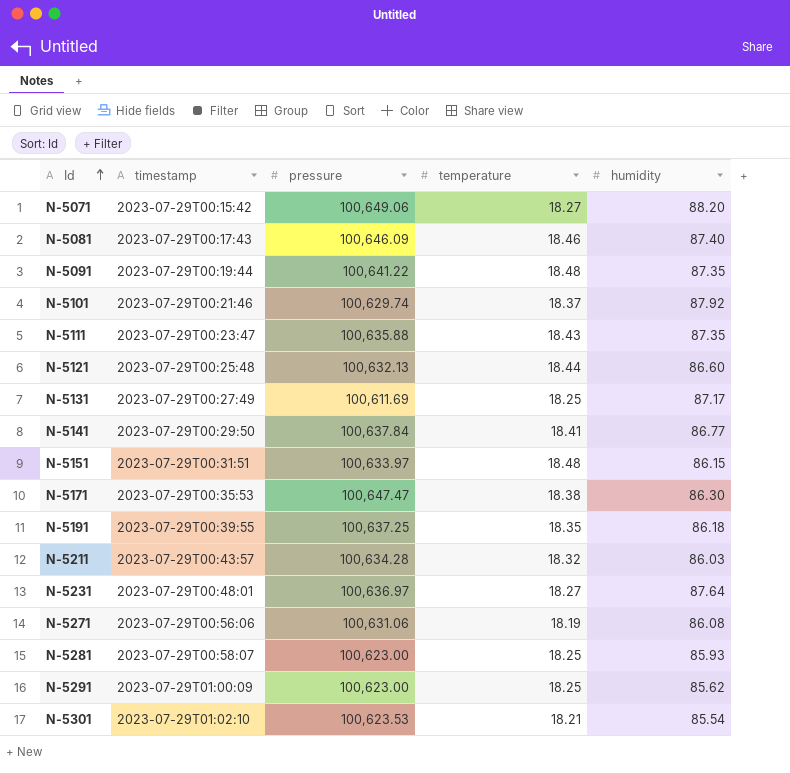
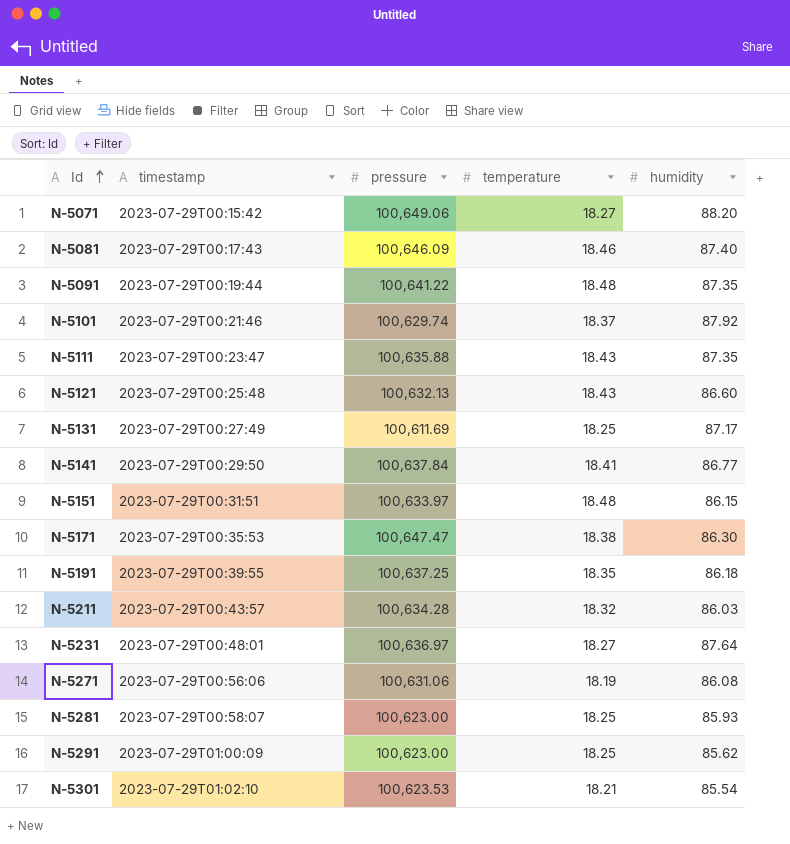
N-5121 | temperature: 18.44 -> 18.43

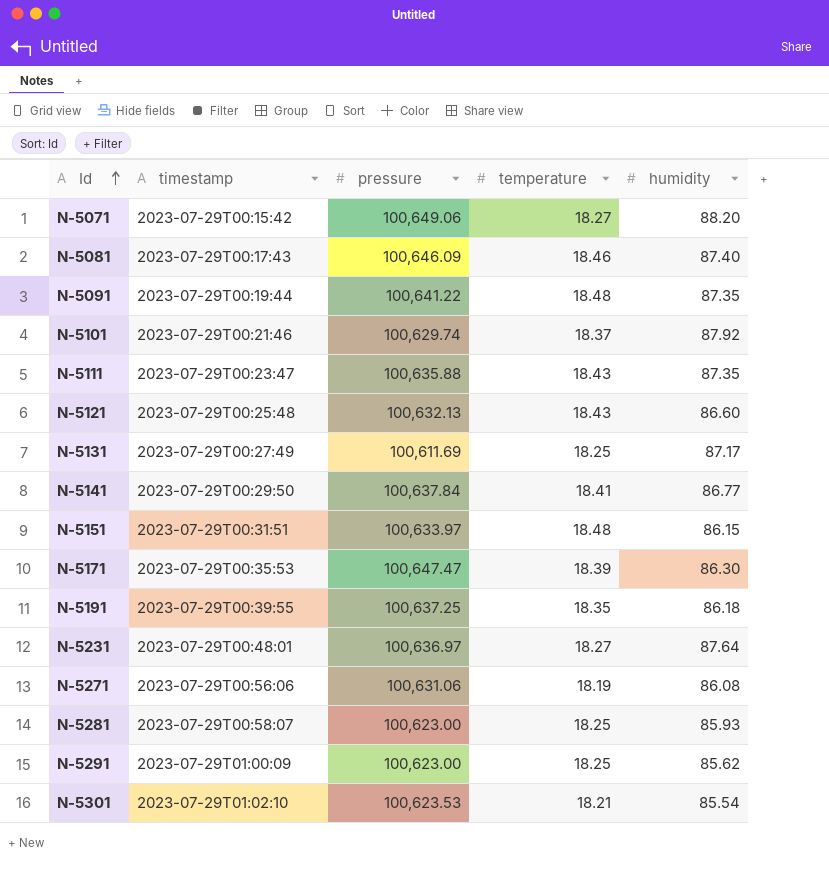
row N-5211: 2023-07-29T00:43:57 | 100,634.28 | 18.32 | 86.03 -> none
N-5171 | temperature: 18.38 -> 18.39

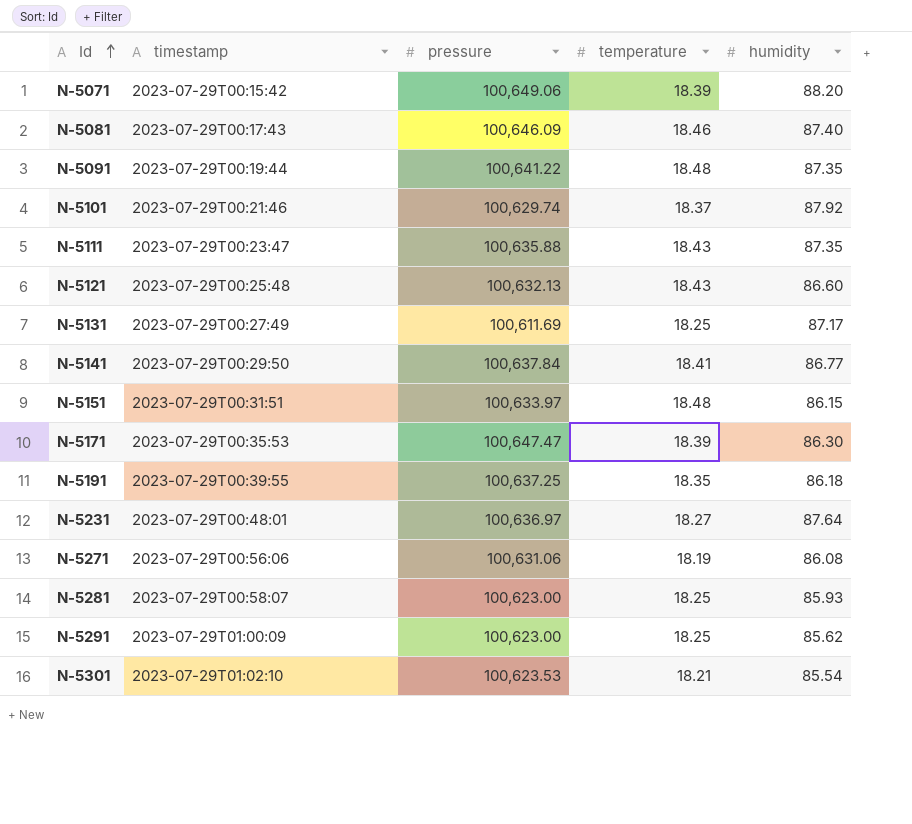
N-5071 | temperature: 18.27 -> 18.39

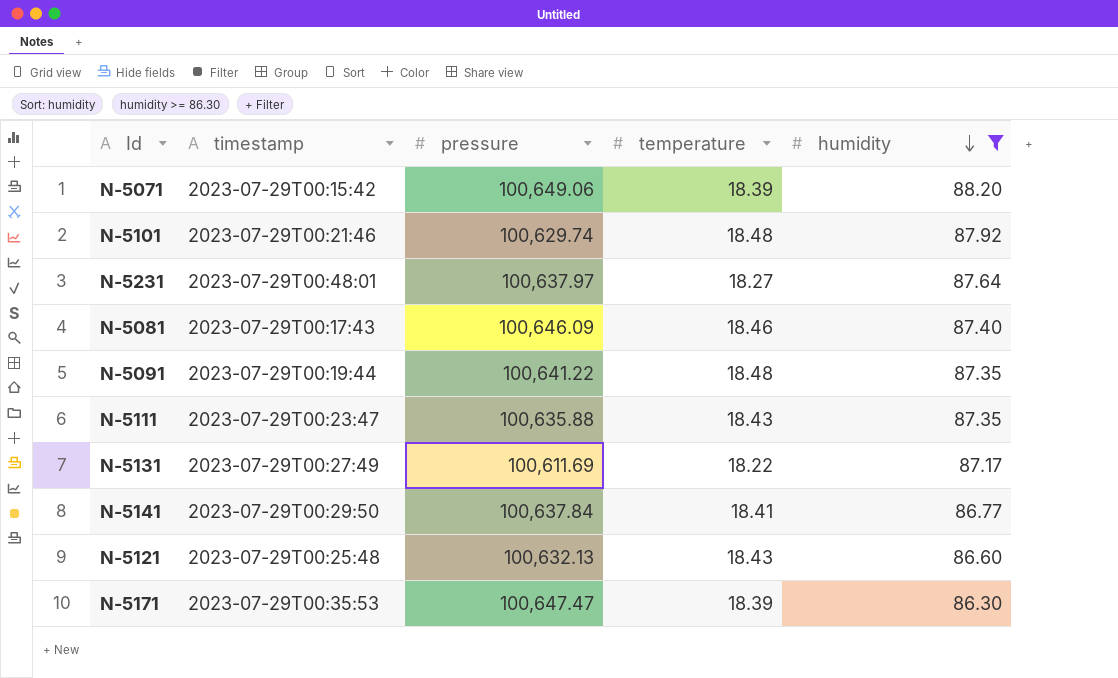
filter: none -> humidity >= 86.30
row order: Id ascending -> humidity descending
N-5101 | temperature: 18.37 -> 18.48
N-5231 | pressure: 100,636.97 -> 100,637.97
N-5131 | temperature: 18.25 -> 18.22

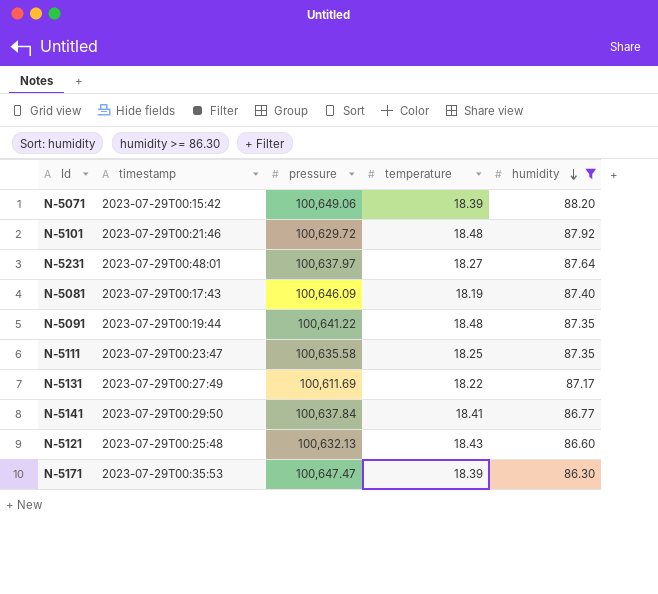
N-5101 | pressure: 100,629.74 -> 100,629.72
N-5081 | temperature: 18.46 -> 18.19
N-5111 | pressure: 100,635.88 -> 100,635.58
N-5111 | temperature: 18.43 -> 18.25

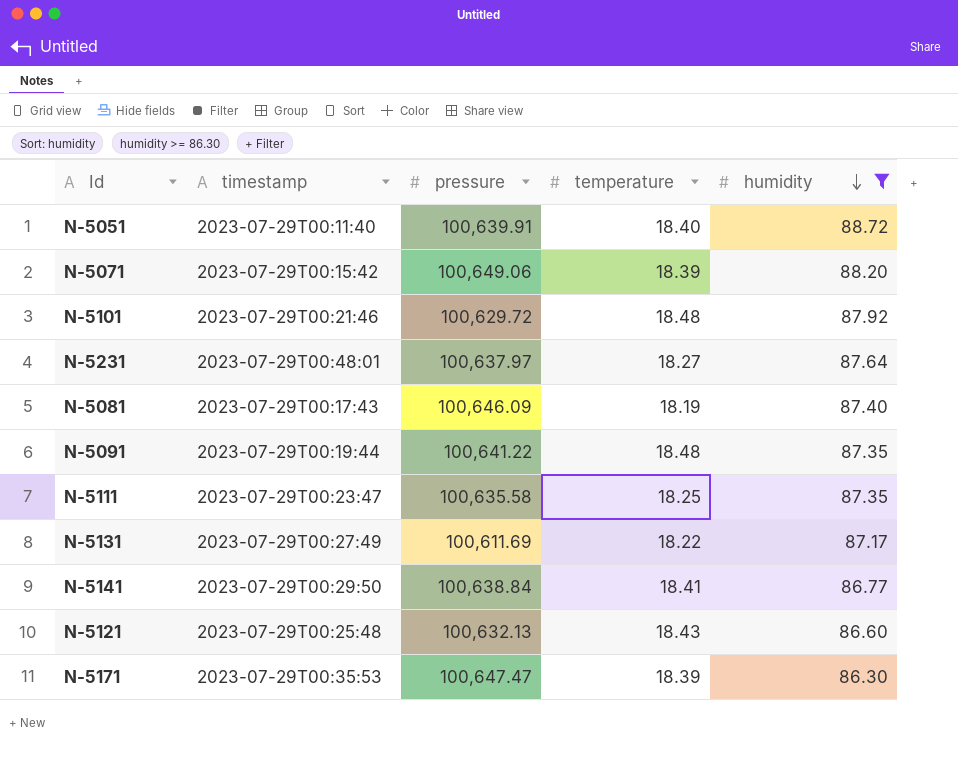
row N-5051: none -> 2023-07-29T00:11:40 | 100,639.91 | 18.40 | 88.72
N-5141 | pressure: 100,637.84 -> 100,638.84

